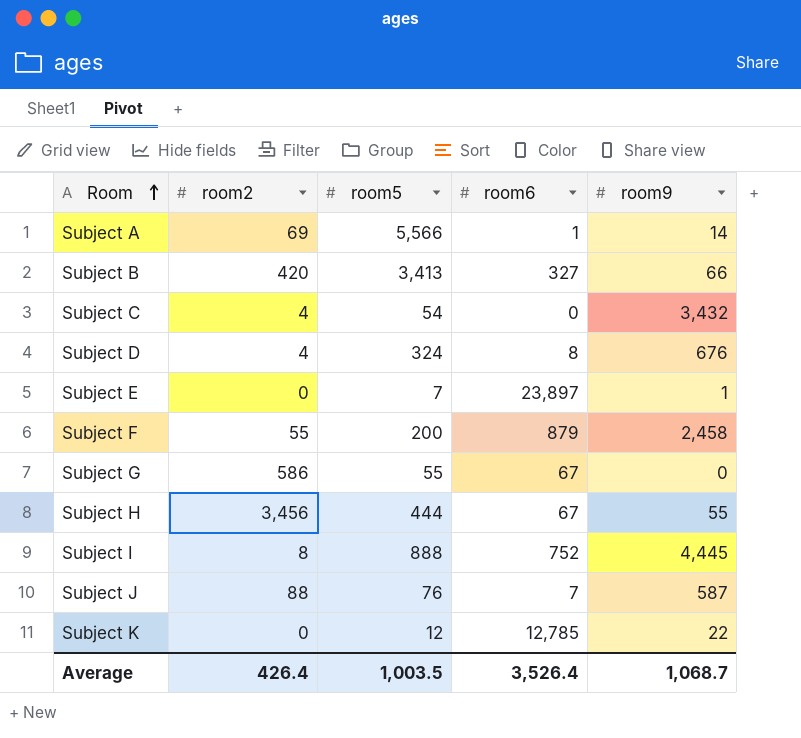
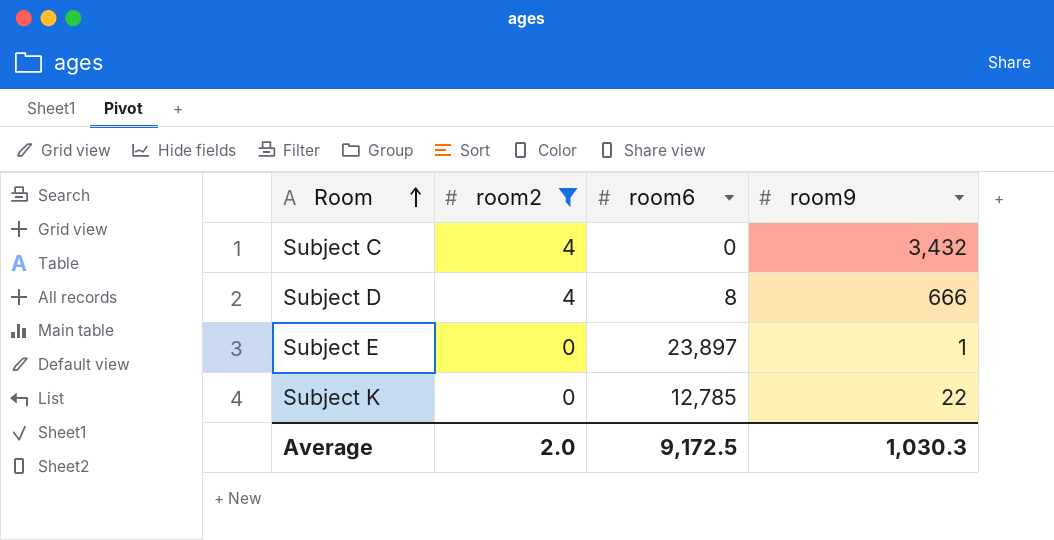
filter: none -> room2 <= 4
column room5 | position: 3 -> none
Subject D | room9: 676 -> 666
Average | room2: 426.4 -> 2.0
Average | room6: 3,526.4 -> 9,172.5
Average | room9: 1,068.7 -> 1,030.3

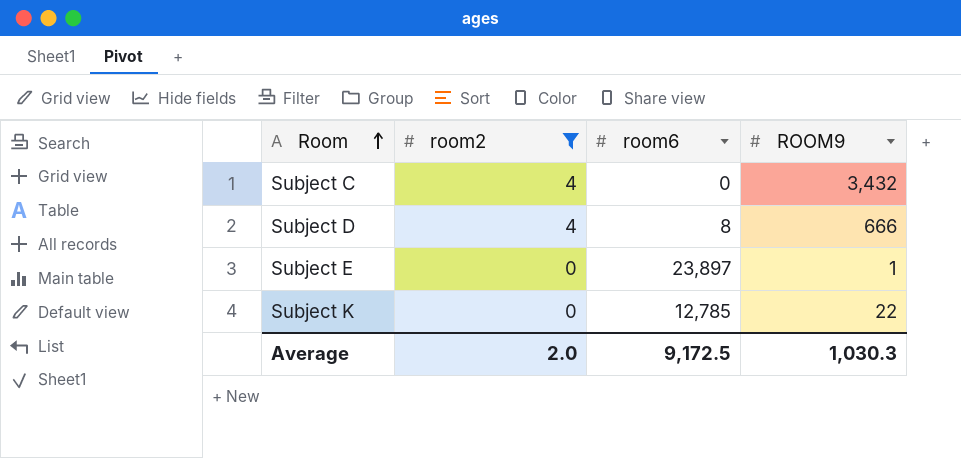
column name: room9 -> ROOM9

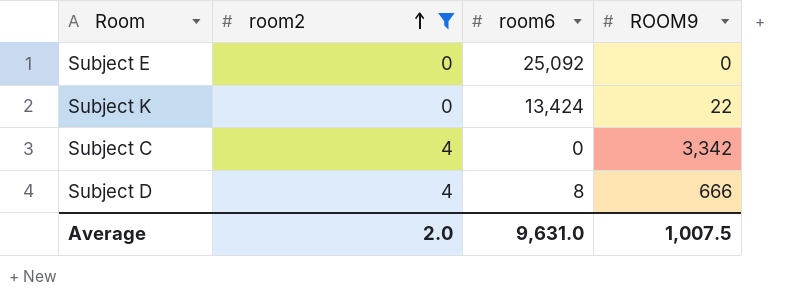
row order: Room ascending -> room2 ascending
Subject E | room6: 23,897 -> 25,092
Subject E | ROOM9: 1 -> 0
Subject K | room6: 12,785 -> 13,424
Subject C | ROOM9: 3,432 -> 3,342
Average | room6: 9,172.5 -> 9,631.0
Average | ROOM9: 1,030.3 -> 1,007.5

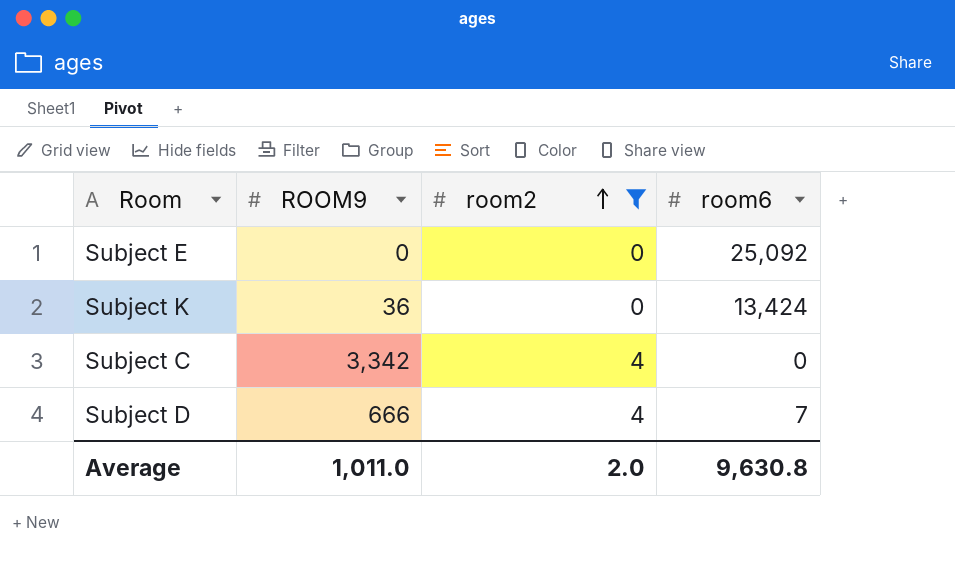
column ROOM9 | position: 4 -> 2
Subject K | ROOM9: 22 -> 36
Subject D | room6: 8 -> 7
Average | ROOM9: 1,007.5 -> 1,011.0
Average | room6: 9,631.0 -> 9,630.8

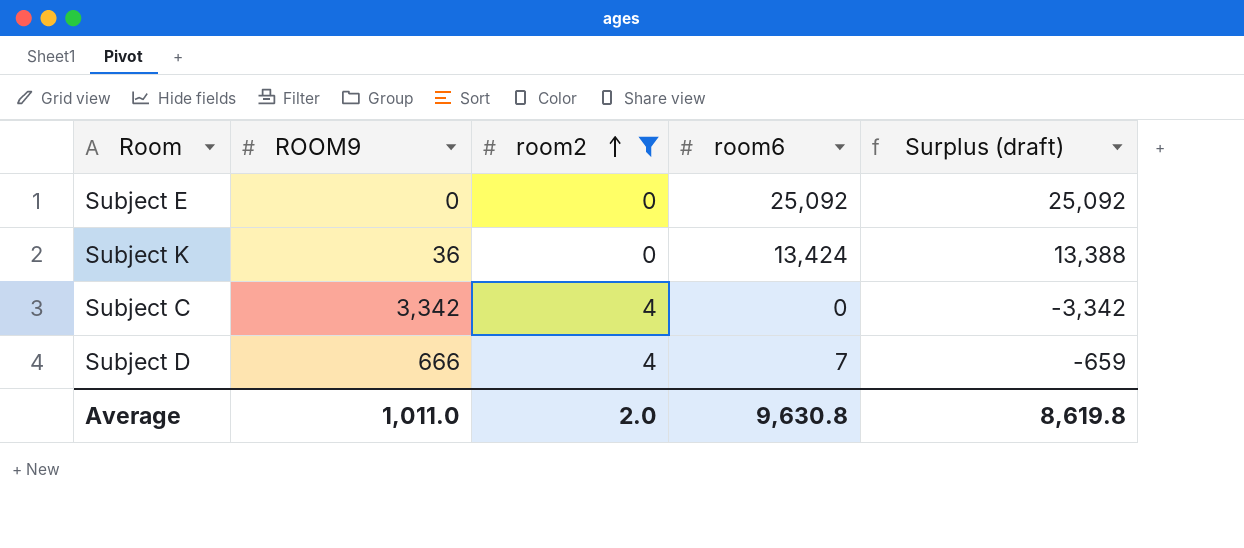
column Surplus (draft) | formula: none -> [room6] - [ROOM9]

